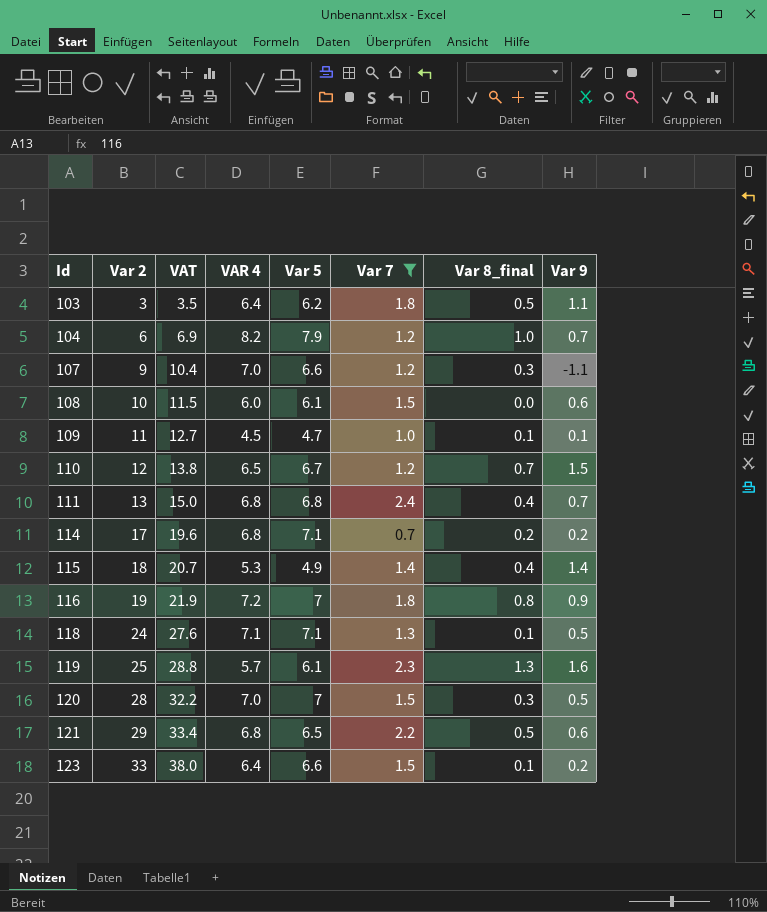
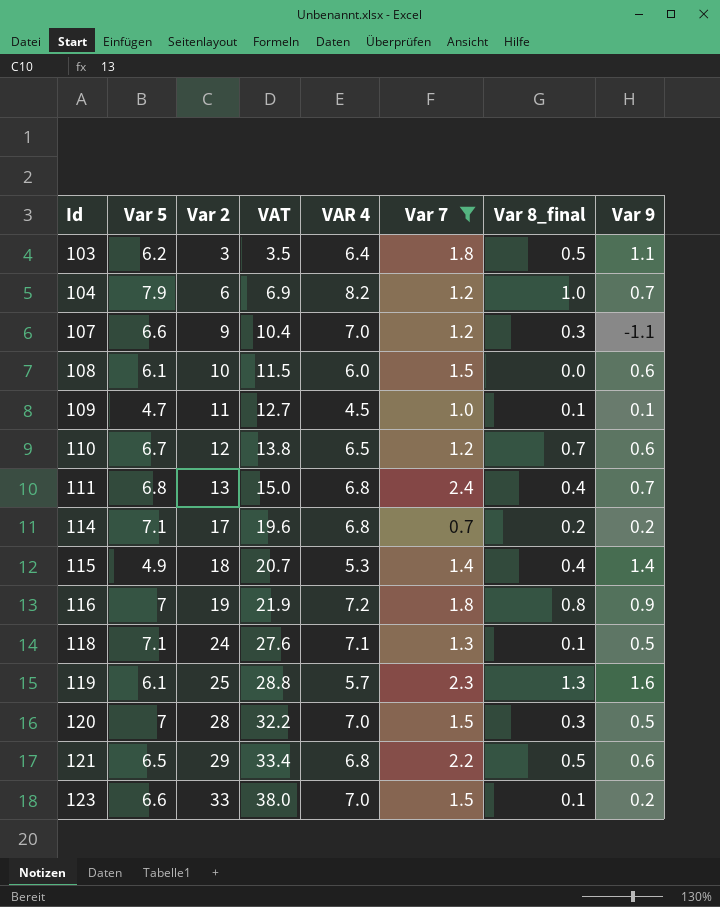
column Var 5 | position: 5 -> 2
110 | Var 9: 1.5 -> 0.6
123 | VAR 4: 6.4 -> 7.0

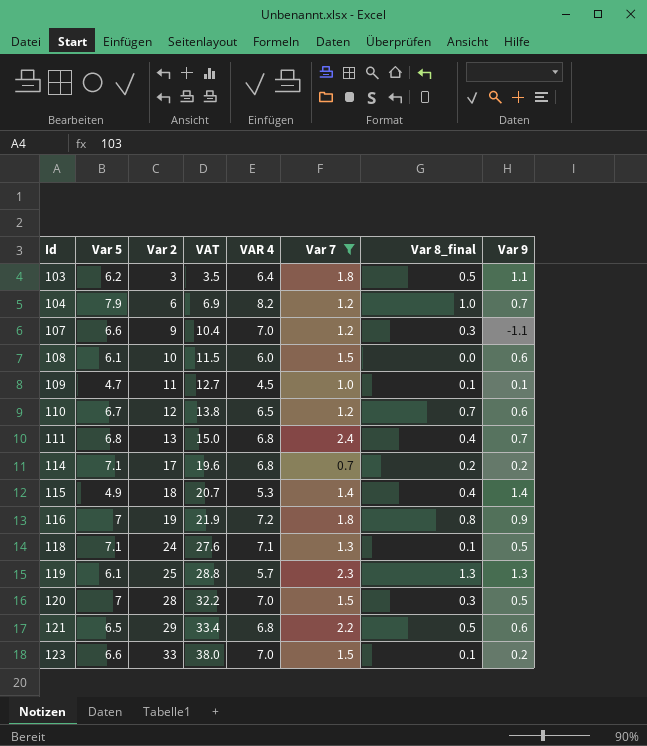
119 | Var 9: 1.6 -> 1.3

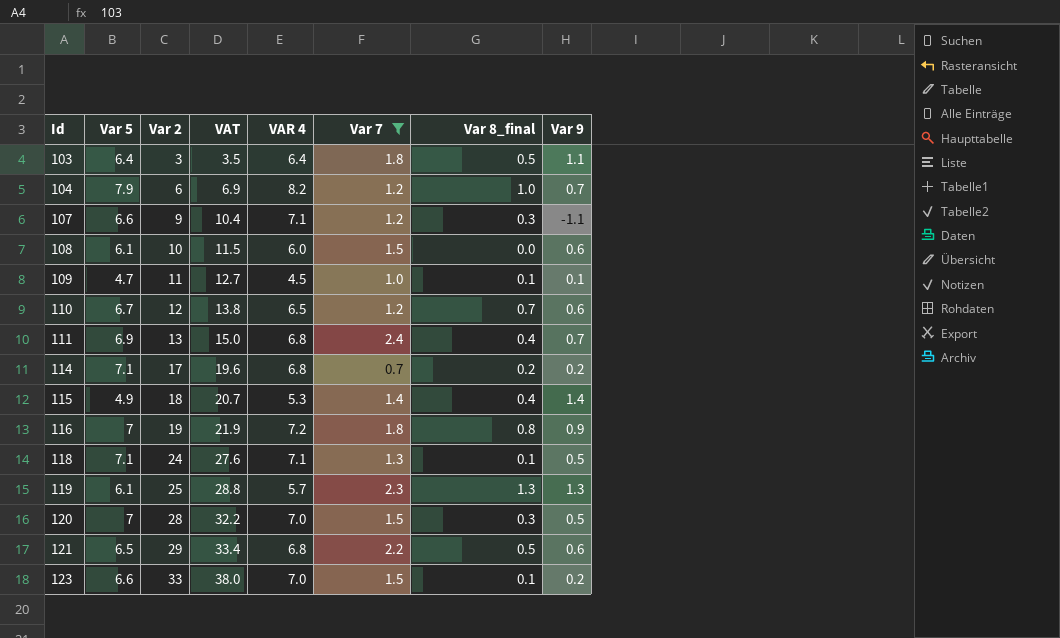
103 | Var 5: 6.2 -> 6.4
107 | VAR 4: 7.0 -> 7.1
111 | Var 5: 6.8 -> 6.9

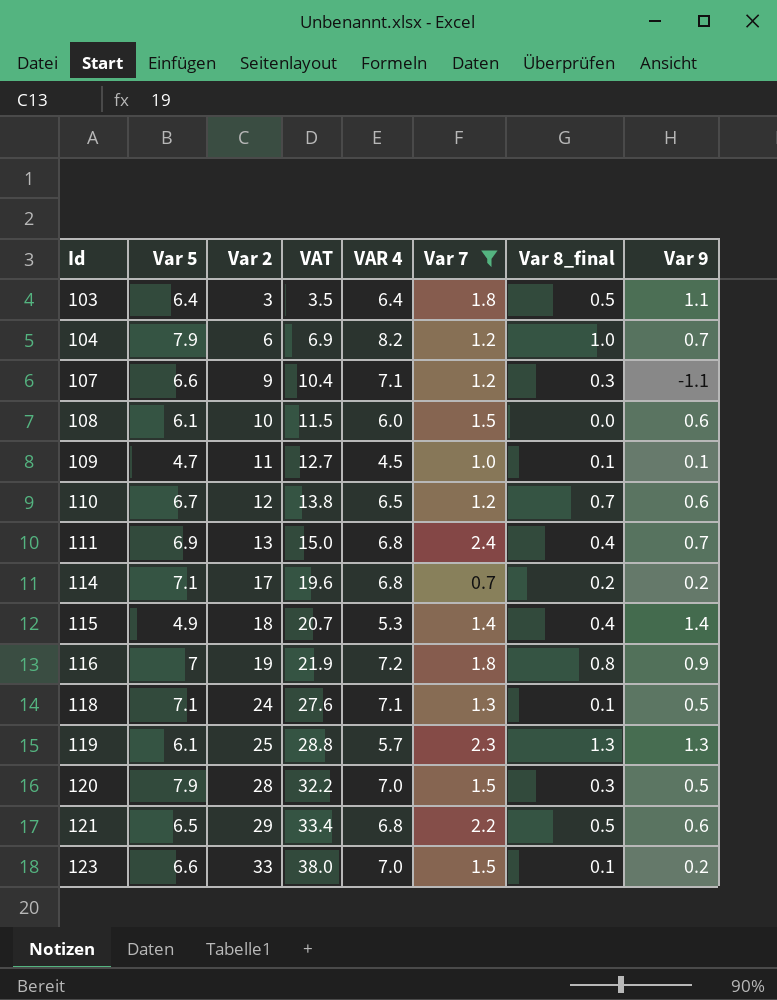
120 | Var 5: 7 -> 7.9

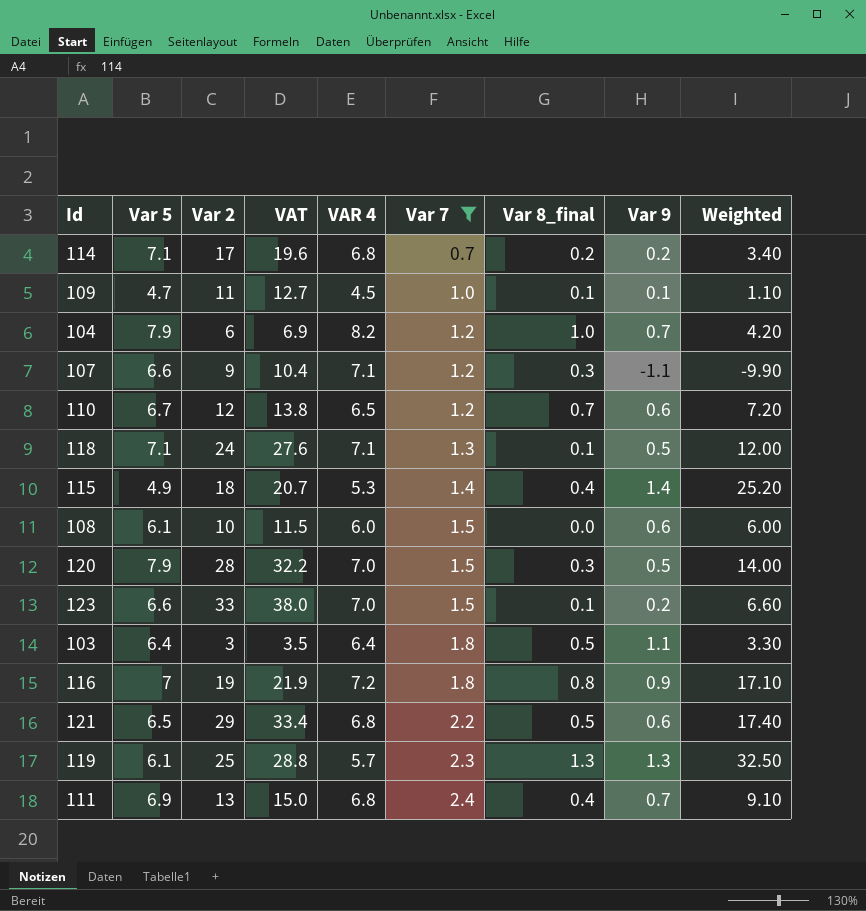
row order: Id ascending -> Var 7 ascending
column Weighted | formula: none -> [Var 2] * [Var 9]

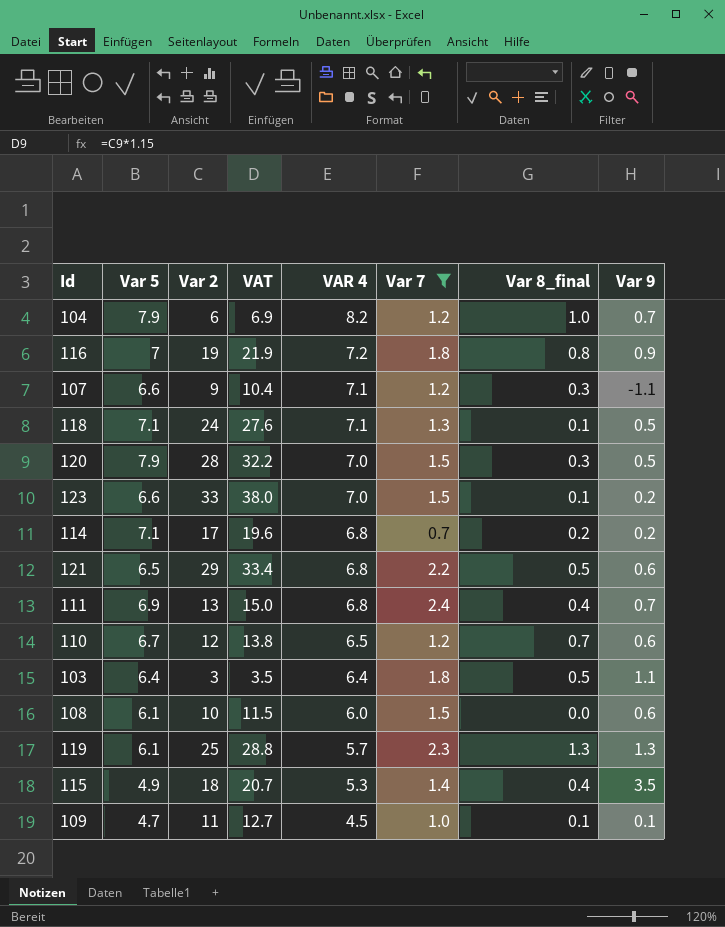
row order: Var 7 ascending -> VAR 4 descending
column Weighted | formula: [Var 2] * [Var 9] -> none
115 | Var 9: 1.4 -> 3.5

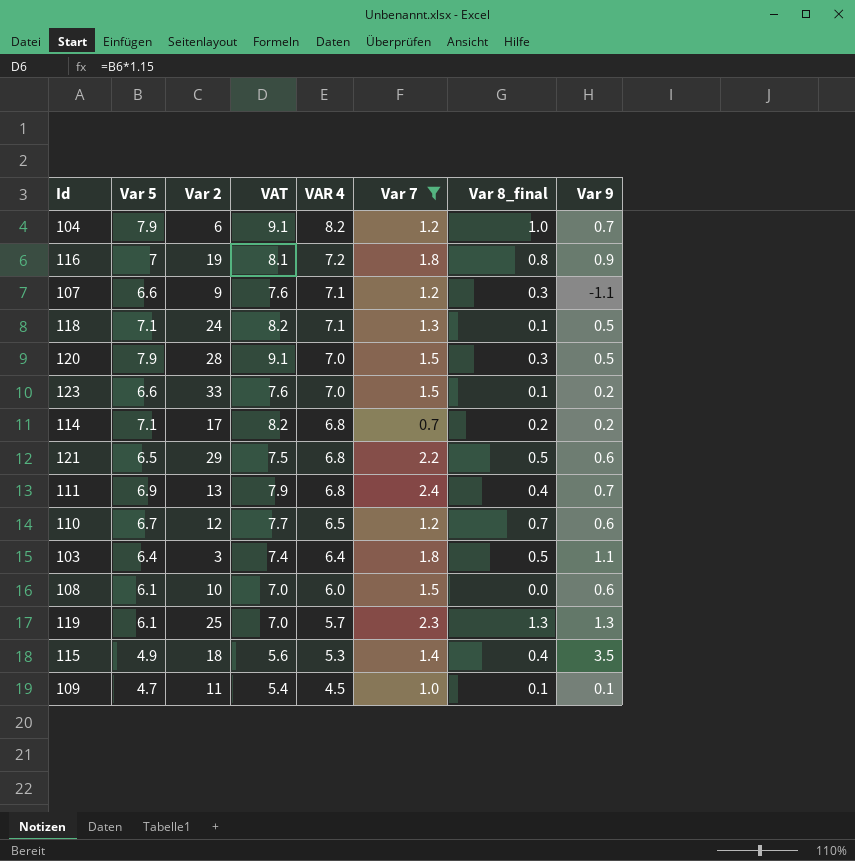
column VAT | formula: [Var 2] * 1.15 -> [Var 5] * 1.15

